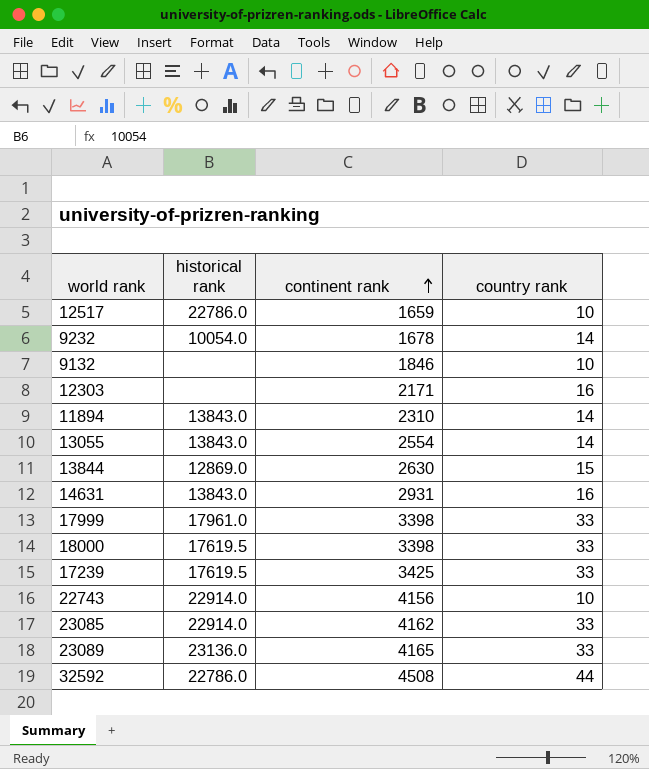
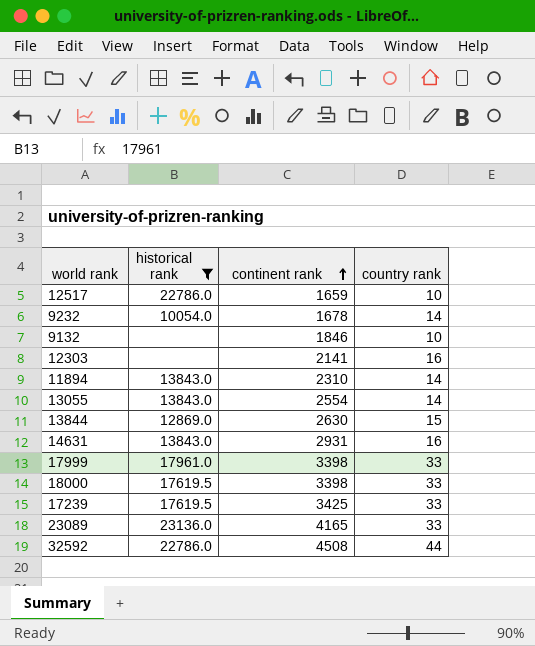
filter: none -> historical rank != 22914.0
12303 | continent rank: 2171 -> 2141

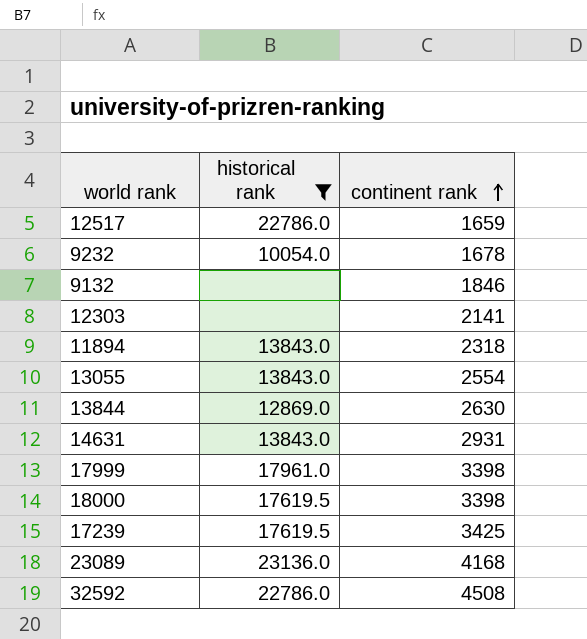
column country rank | position: 4 -> none
11894 | continent rank: 2310 -> 2318
23089 | continent rank: 4165 -> 4168

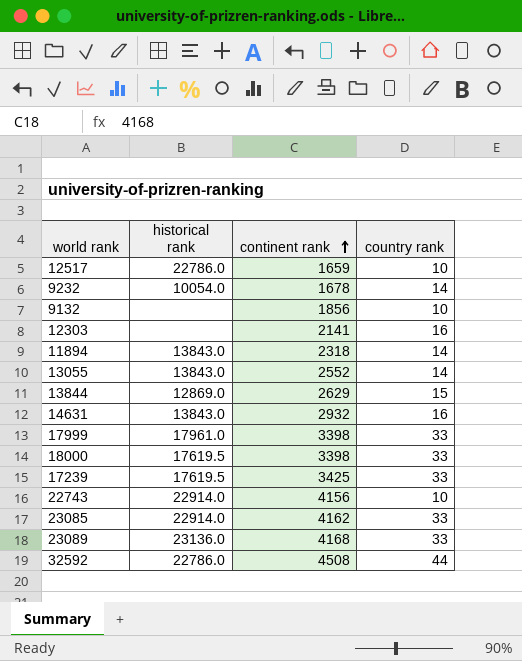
filter: historical rank != 22914.0 -> none
column country rank | position: none -> 4
9132 | continent rank: 1846 -> 1856
13055 | continent rank: 2554 -> 2552
13844 | continent rank: 2630 -> 2629
14631 | continent rank: 2931 -> 2932

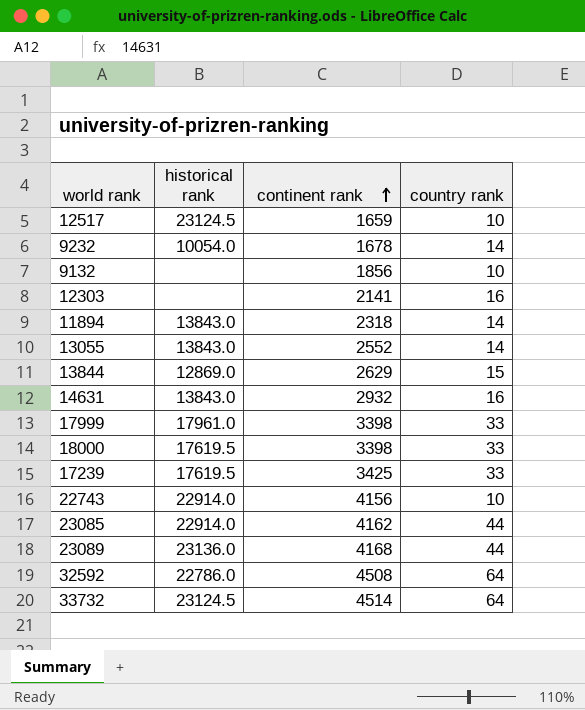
12517 | historical rank: 22786.0 -> 23124.5
23085 | country rank: 33 -> 44
23089 | country rank: 33 -> 44
32592 | country rank: 44 -> 64
row 33732: none -> 23124.5 | 4514 | 64

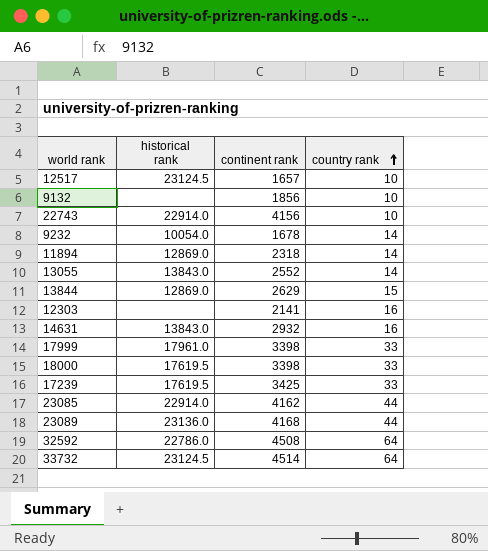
row order: continent rank ascending -> country rank ascending
12517 | continent rank: 1659 -> 1657
11894 | historical rank: 13843.0 -> 12869.0

